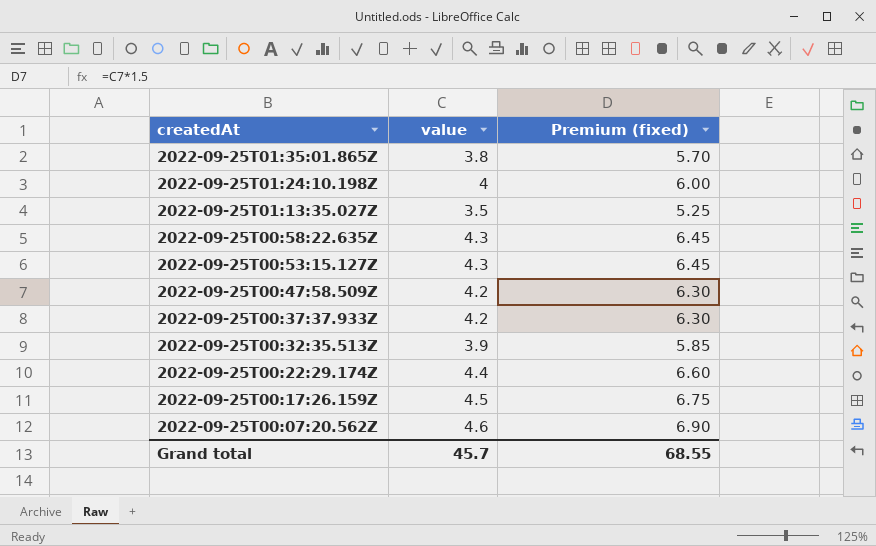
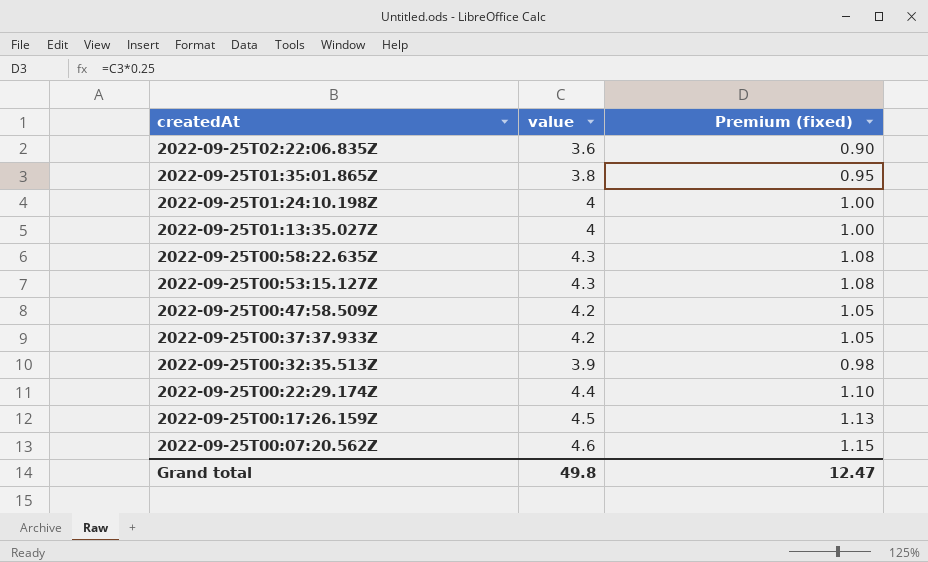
column Premium (fixed) | formula: [value] * 1.5 -> [value] * 0.25
row 2022-09-25T02:22:06.835Z: none -> 3.6 | 0.90
2022-09-25T01:13:35.027Z | value: 3.5 -> 4
Grand total | value: 45.7 -> 49.8
Grand total | Premium (fixed): 68.55 -> 12.47

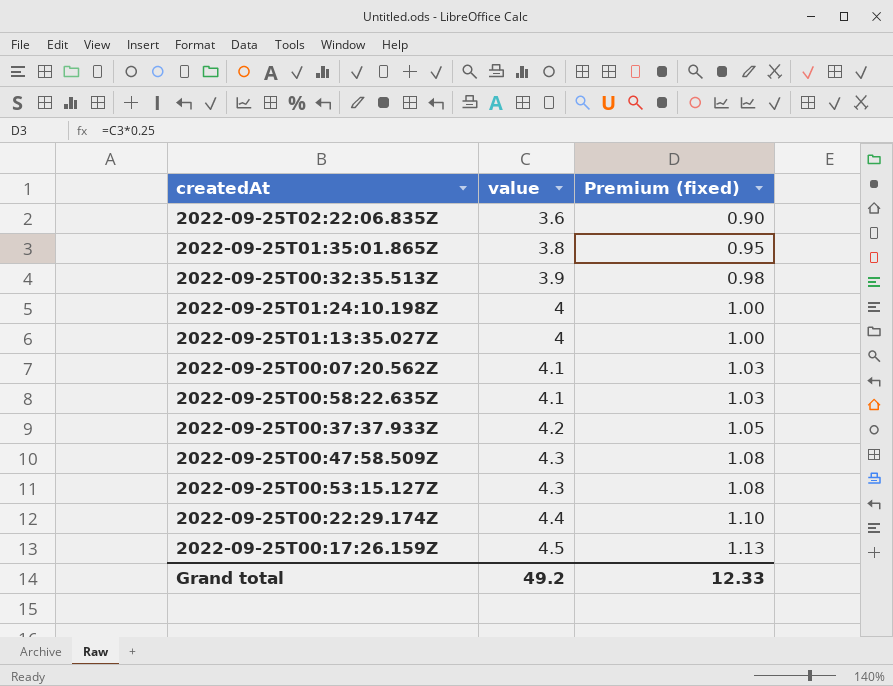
row order: createdAt descending -> value ascending
2022-09-25T00:07:20.562Z | value: 4.6 -> 4.1
2022-09-25T00:07:20.562Z | Premium (fixed): 1.15 -> 1.03
2022-09-25T00:58:22.635Z | value: 4.3 -> 4.1
2022-09-25T00:58:22.635Z | Premium (fixed): 1.08 -> 1.03
2022-09-25T00:47:58.509Z | value: 4.2 -> 4.3
2022-09-25T00:47:58.509Z | Premium (fixed): 1.05 -> 1.08
Grand total | value: 49.8 -> 49.2
Grand total | Premium (fixed): 12.47 -> 12.33

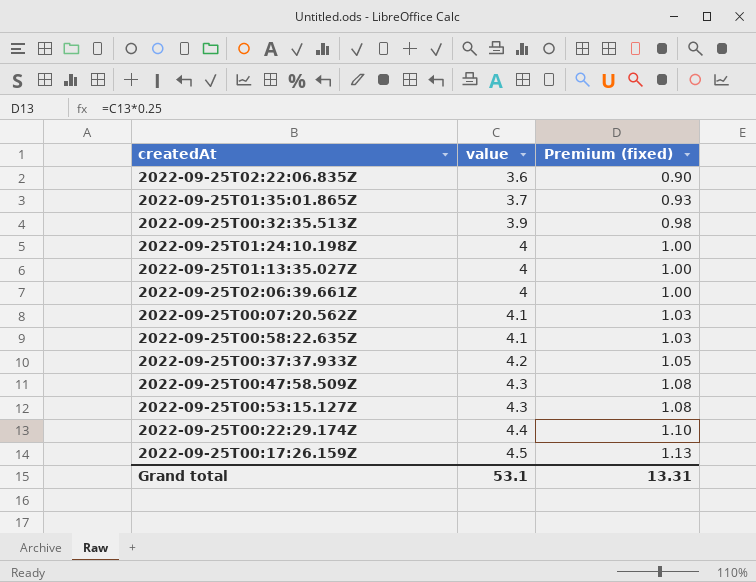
2022-09-25T01:35:01.865Z | value: 3.8 -> 3.7
2022-09-25T01:35:01.865Z | Premium (fixed): 0.95 -> 0.93
row 2022-09-25T02:06:39.661Z: none -> 4 | 1.00
Grand total | value: 49.2 -> 53.1
Grand total | Premium (fixed): 12.33 -> 13.31

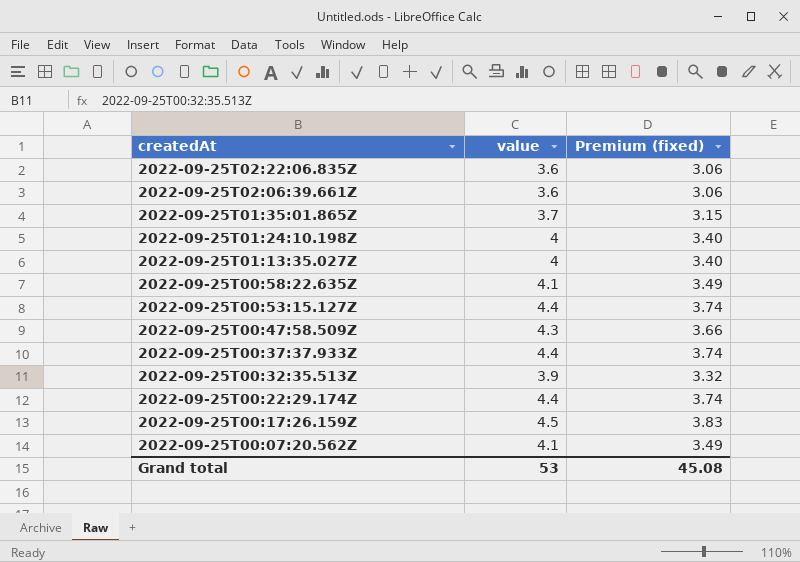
row order: value ascending -> createdAt descending
column Premium (fixed) | formula: [value] * 0.25 -> [value] * 0.85
2022-09-25T02:06:39.661Z | value: 4 -> 3.6
2022-09-25T00:53:15.127Z | value: 4.3 -> 4.4
2022-09-25T00:37:37.933Z | value: 4.2 -> 4.4
Grand total | value: 53.1 -> 53
Grand total | Premium (fixed): 13.31 -> 45.08

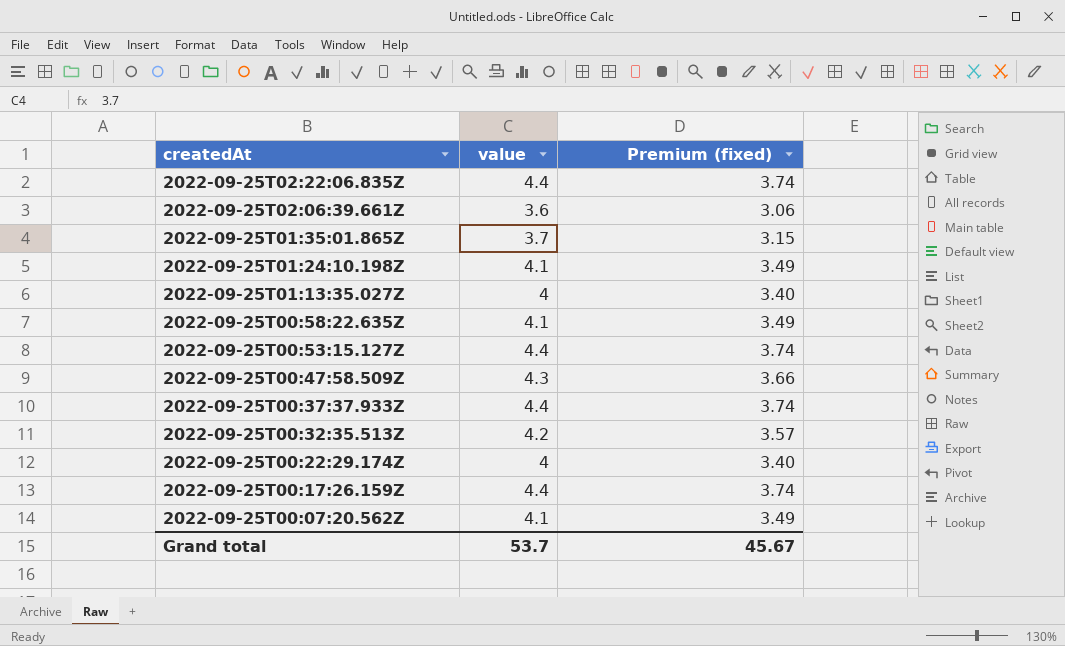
2022-09-25T02:22:06.835Z | value: 3.6 -> 4.4
2022-09-25T02:22:06.835Z | Premium (fixed): 3.06 -> 3.74
2022-09-25T01:24:10.198Z | value: 4 -> 4.1
2022-09-25T01:24:10.198Z | Premium (fixed): 3.40 -> 3.49
2022-09-25T00:32:35.513Z | value: 3.9 -> 4.2
2022-09-25T00:32:35.513Z | Premium (fixed): 3.32 -> 3.57
2022-09-25T00:22:29.174Z | value: 4.4 -> 4
2022-09-25T00:22:29.174Z | Premium (fixed): 3.74 -> 3.40
2022-09-25T00:17:26.159Z | value: 4.5 -> 4.4
2022-09-25T00:17:26.159Z | Premium (fixed): 3.83 -> 3.74
Grand total | value: 53 -> 53.7
Grand total | Premium (fixed): 45.08 -> 45.67

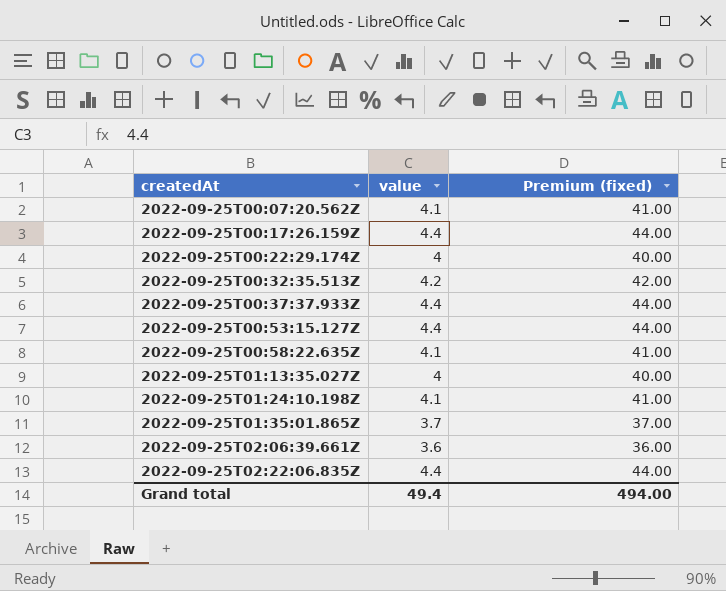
row order: createdAt descending -> createdAt ascending
column Premium (fixed) | formula: [value] * 0.85 -> [value] * 10
row 2022-09-25T00:47:58.509Z: 4.3 | 3.66 -> none
Grand total | value: 53.7 -> 49.4
Grand total | Premium (fixed): 45.67 -> 494.00

